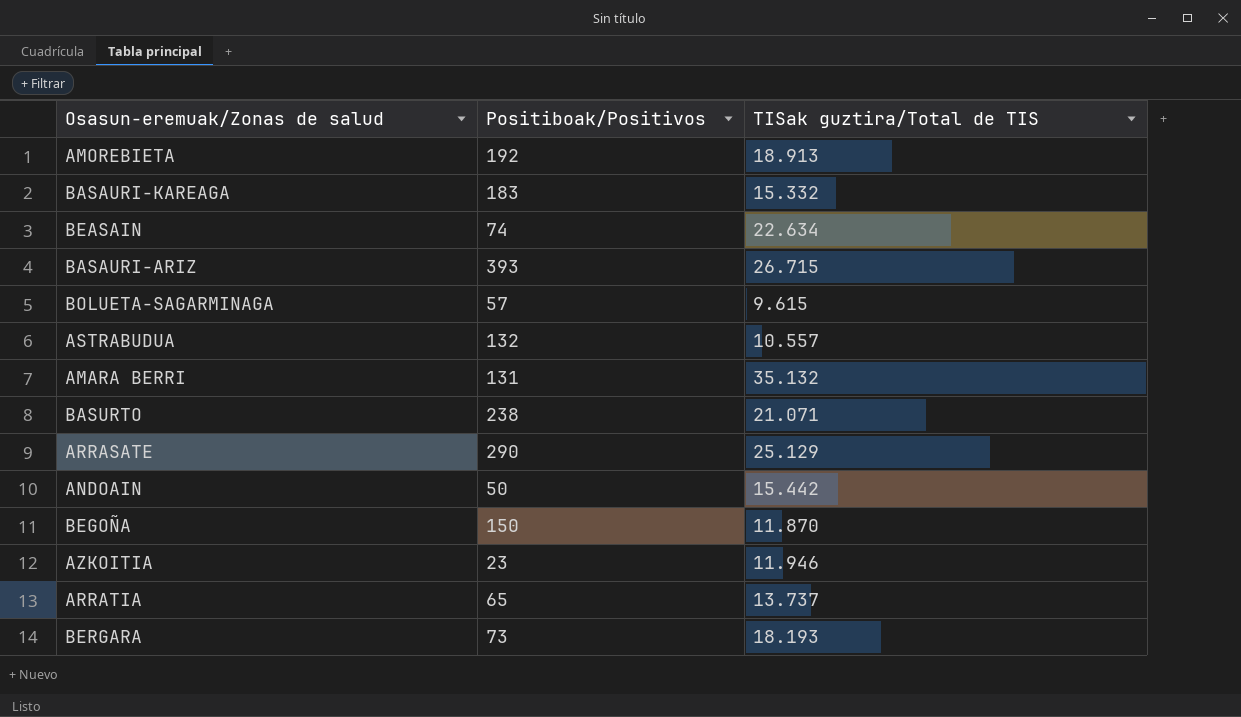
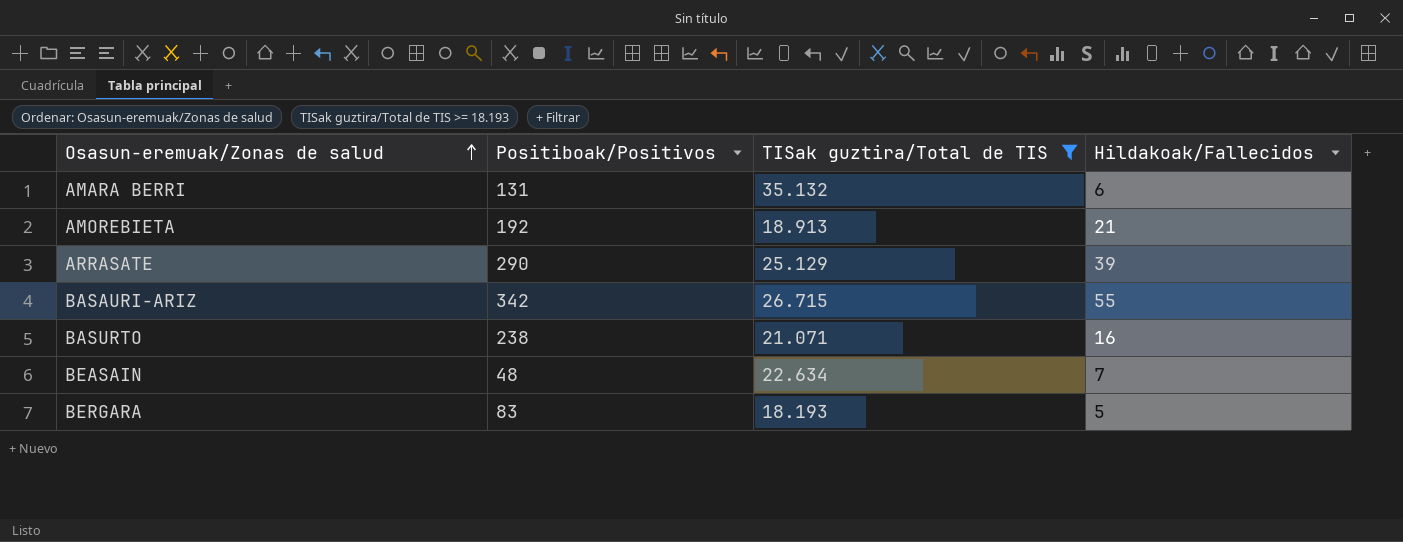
filter: none -> TISak guztira/Total de TIS >= 18.193
row order: none -> Osasun-eremuak/Zonas de salud ascending
column Hildakoak/Fallecidos | position: none -> 4
BASAURI-ARIZ | Positiboak/Positivos: 393 -> 342
BEASAIN | Positiboak/Positivos: 74 -> 48
BERGARA | Positiboak/Positivos: 73 -> 83

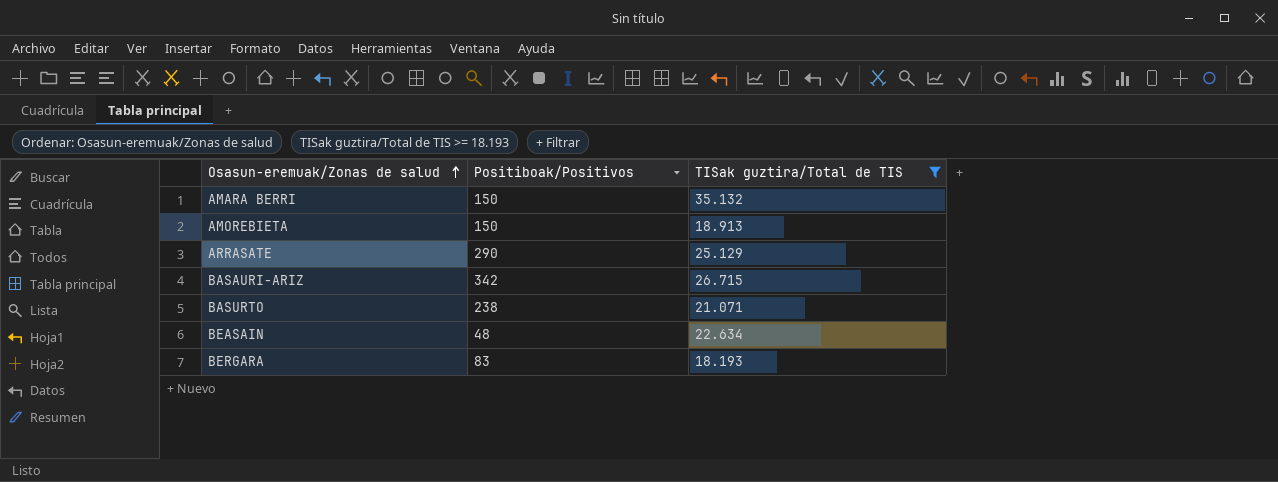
column Hildakoak/Fallecidos | position: 4 -> none
AMARA BERRI | Positiboak/Positivos: 131 -> 150
AMOREBIETA | Positiboak/Positivos: 192 -> 150

